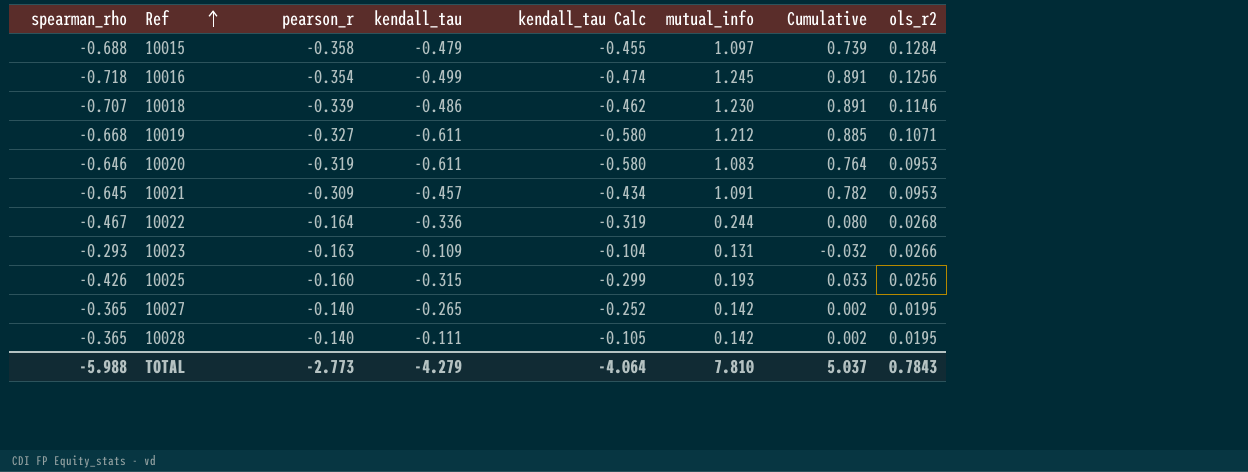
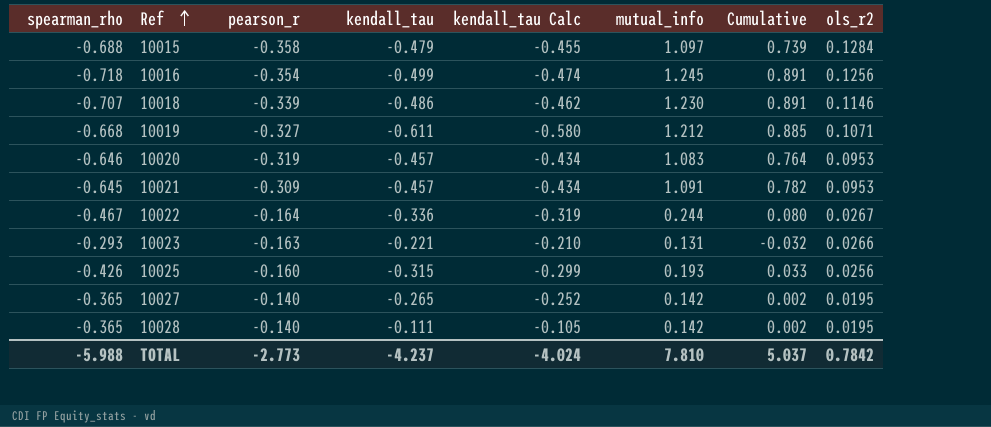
10020 | kendall_tau: -0.611 -> -0.457
10020 | kendall_tau Calc: -0.580 -> -0.434
10022 | ols_r2: 0.0268 -> 0.0267
10023 | kendall_tau: -0.109 -> -0.221
10023 | kendall_tau Calc: -0.104 -> -0.210
TOTAL | kendall_tau: -4.279 -> -4.237
TOTAL | kendall_tau Calc: -4.064 -> -4.024
TOTAL | ols_r2: 0.7843 -> 0.7842

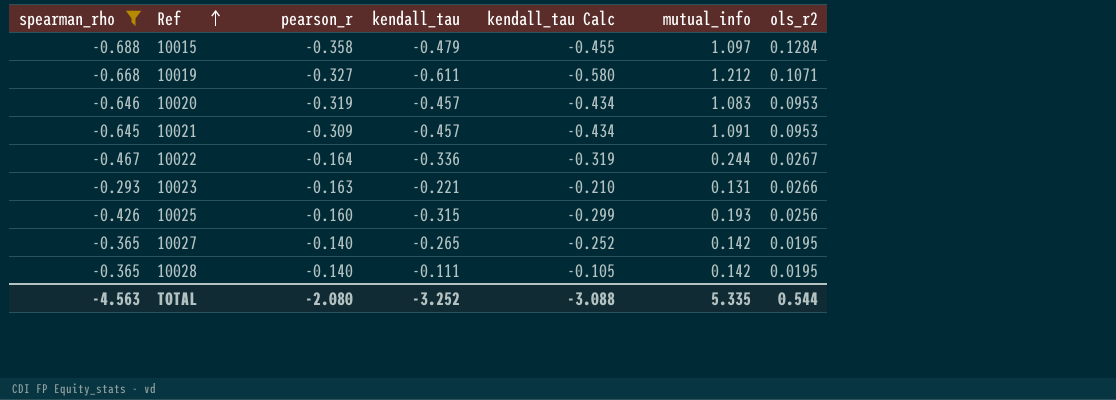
filter: none -> spearman_rho >= -0.688
column Cumulative | formula: [pearson_r] + [mutual_info] -> none
TOTAL | spearman_rho: -5.988 -> -4.563
TOTAL | pearson_r: -2.773 -> -2.080
TOTAL | kendall_tau: -4.237 -> -3.252
TOTAL | kendall_tau Calc: -4.024 -> -3.088
TOTAL | mutual_info: 7.810 -> 5.335
TOTAL | ols_r2: 0.7842 -> 0.544

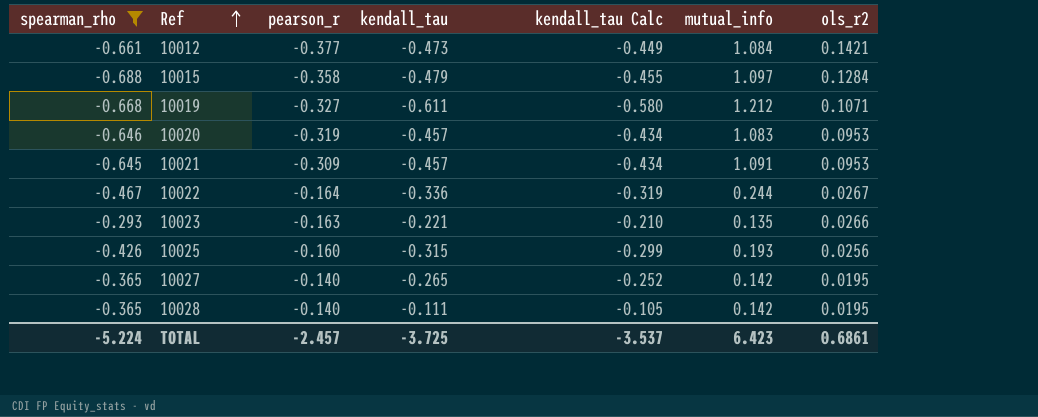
row 10012: none -> -0.661 | -0.377 | -0.473 | -0.449 | 1.084 | 0.1421
10023 | mutual_info: 0.131 -> 0.135
TOTAL | spearman_rho: -4.563 -> -5.224
TOTAL | pearson_r: -2.080 -> -2.457
TOTAL | kendall_tau: -3.252 -> -3.725
TOTAL | kendall_tau Calc: -3.088 -> -3.537
TOTAL | mutual_info: 5.335 -> 6.423
TOTAL | ols_r2: 0.544 -> 0.6861

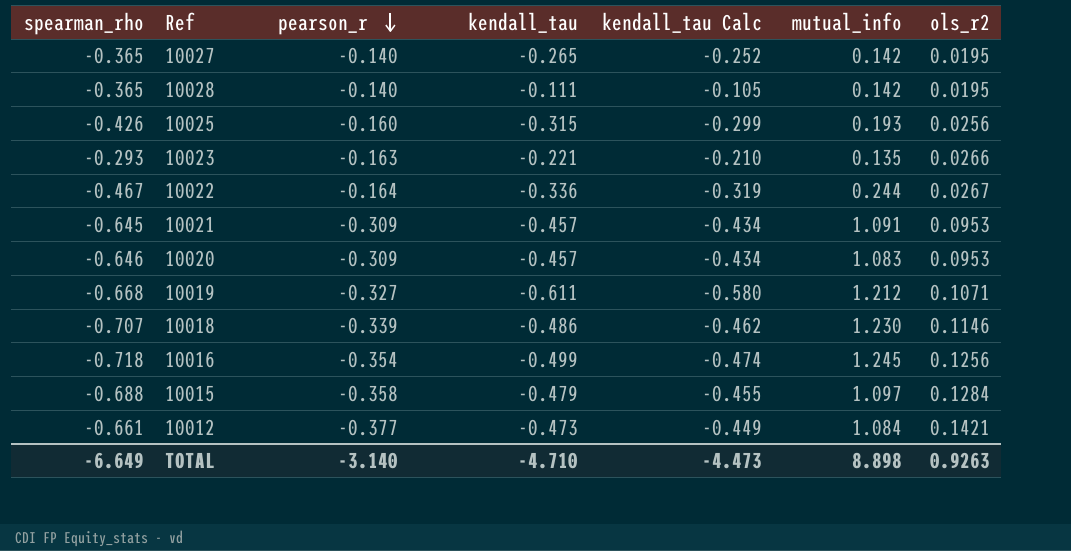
filter: spearman_rho >= -0.688 -> none
row order: Ref ascending -> pearson_r descending
10020 | pearson_r: -0.319 -> -0.309
TOTAL | spearman_rho: -5.224 -> -6.649
TOTAL | pearson_r: -2.457 -> -3.140
TOTAL | kendall_tau: -3.725 -> -4.710
TOTAL | kendall_tau Calc: -3.537 -> -4.473
TOTAL | mutual_info: 6.423 -> 8.898
TOTAL | ols_r2: 0.6861 -> 0.9263

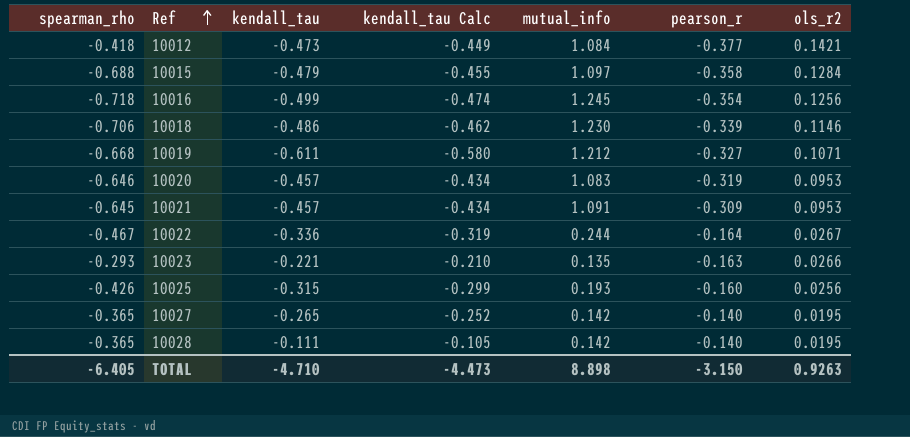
row order: pearson_r descending -> Ref ascending
column pearson_r | position: 3 -> 6
10012 | spearman_rho: -0.661 -> -0.418
10018 | spearman_rho: -0.707 -> -0.706
10020 | pearson_r: -0.309 -> -0.319
TOTAL | spearman_rho: -6.649 -> -6.405
TOTAL | pearson_r: -3.140 -> -3.150

